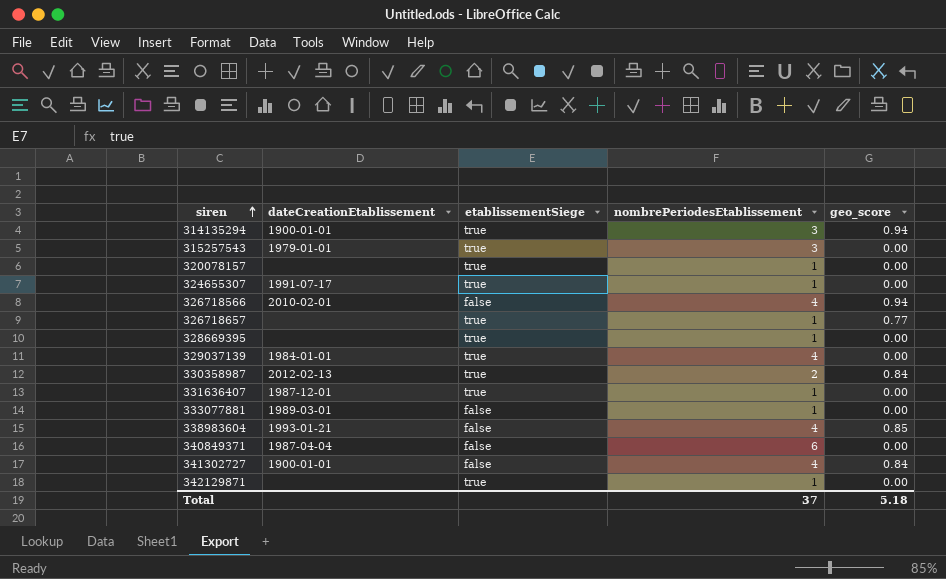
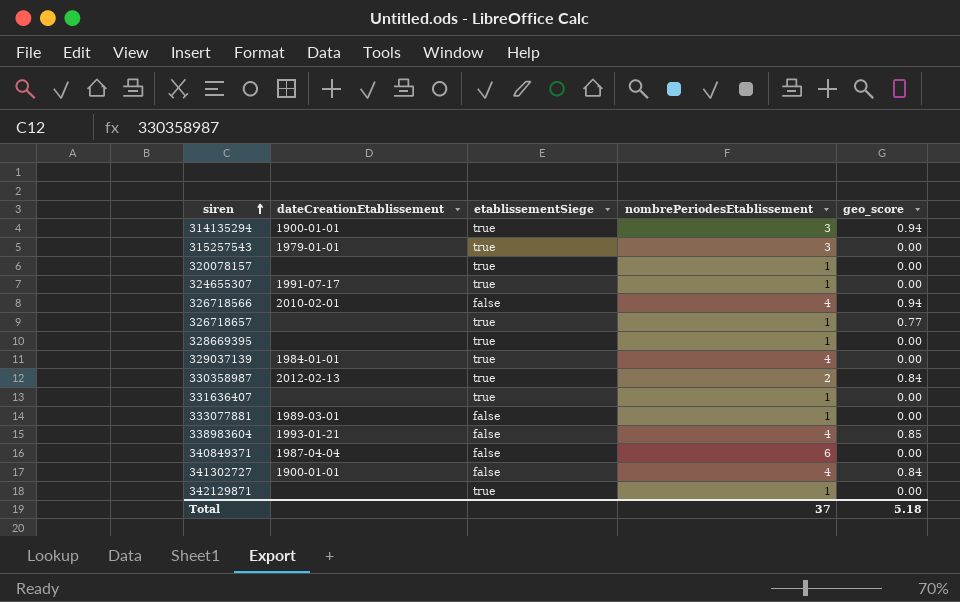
331636407 | dateCreationEtablissement: 1987-12-01 -> none

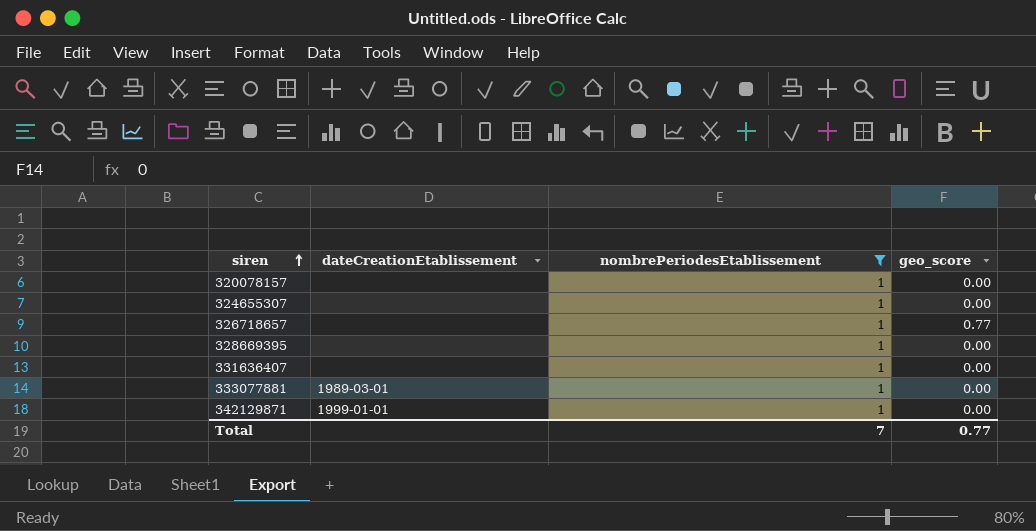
filter: none -> nombrePeriodesEtablissement = 1
column etablissementSiege | position: 3 -> none
324655307 | dateCreationEtablissement: 1991-07-17 -> none
342129871 | dateCreationEtablissement: none -> 1999-01-01
Total | nombrePeriodesEtablissement: 37 -> 7
Total | geo_score: 5.18 -> 0.77

